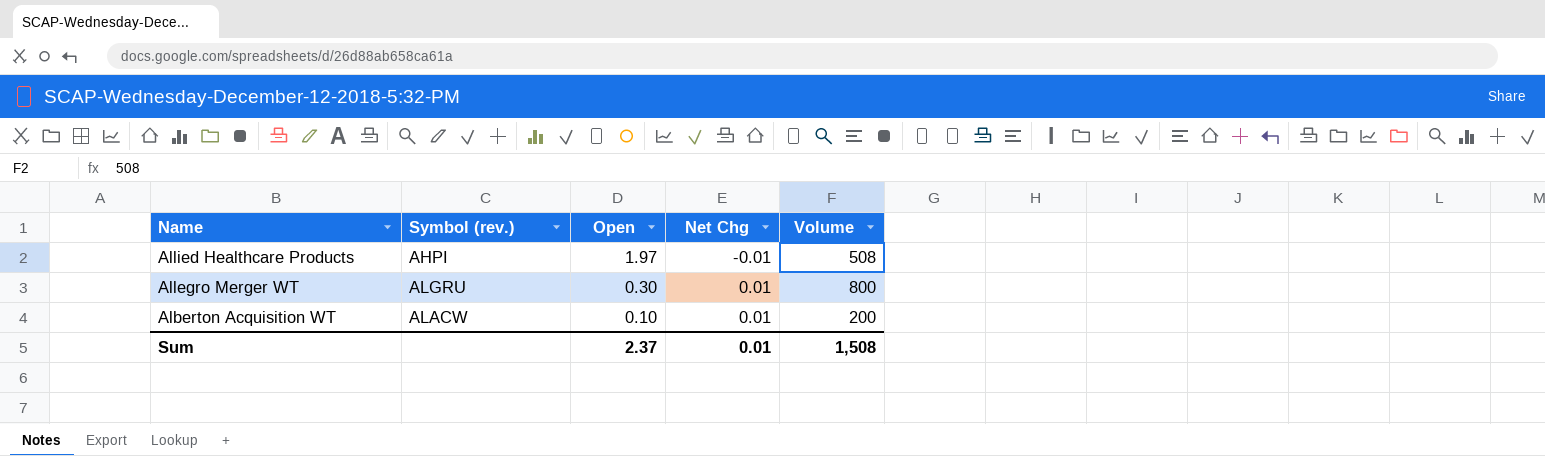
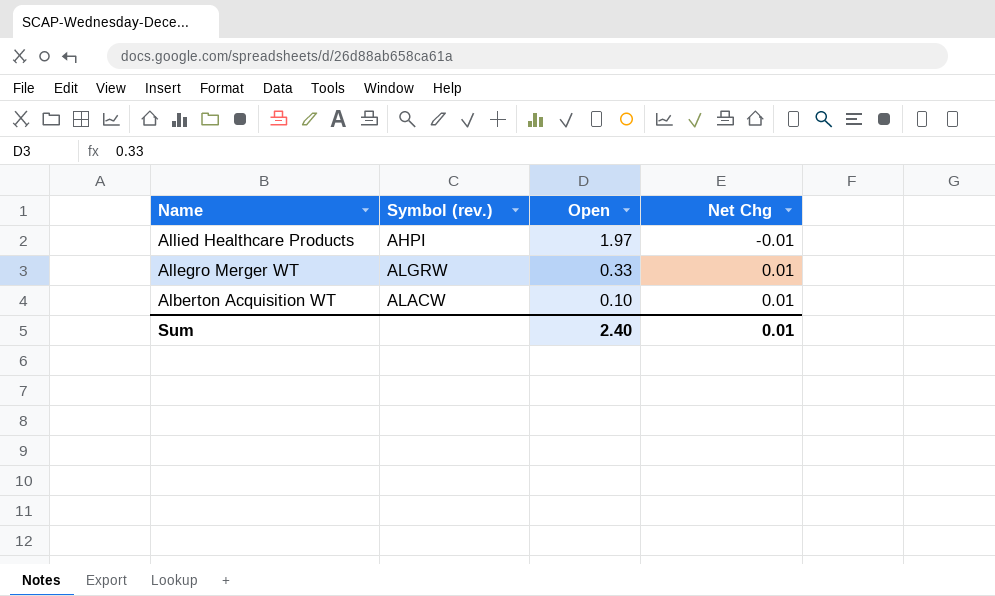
column Volume | position: 5 -> none
Allegro Merger WT | Symbol (rev.): ALGRU -> ALGRW
Allegro Merger WT | Open: 0.30 -> 0.33
Sum | Open: 2.37 -> 2.40

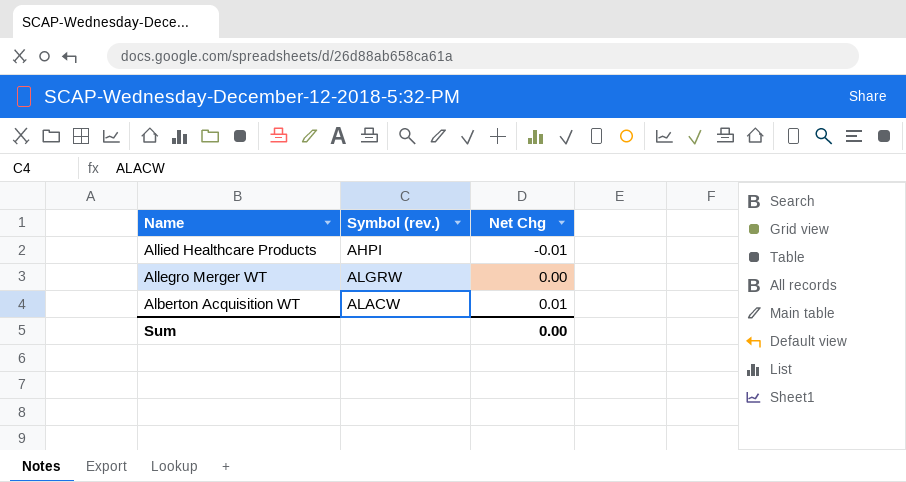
column Open | position: 3 -> none
Allegro Merger WT | Net Chg: 0.01 -> 0.00
Sum | Net Chg: 0.01 -> 0.00

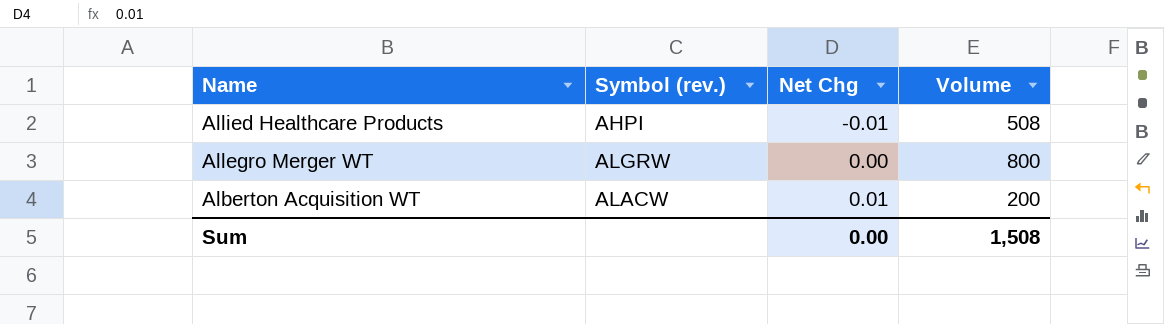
column Volume | position: none -> 4

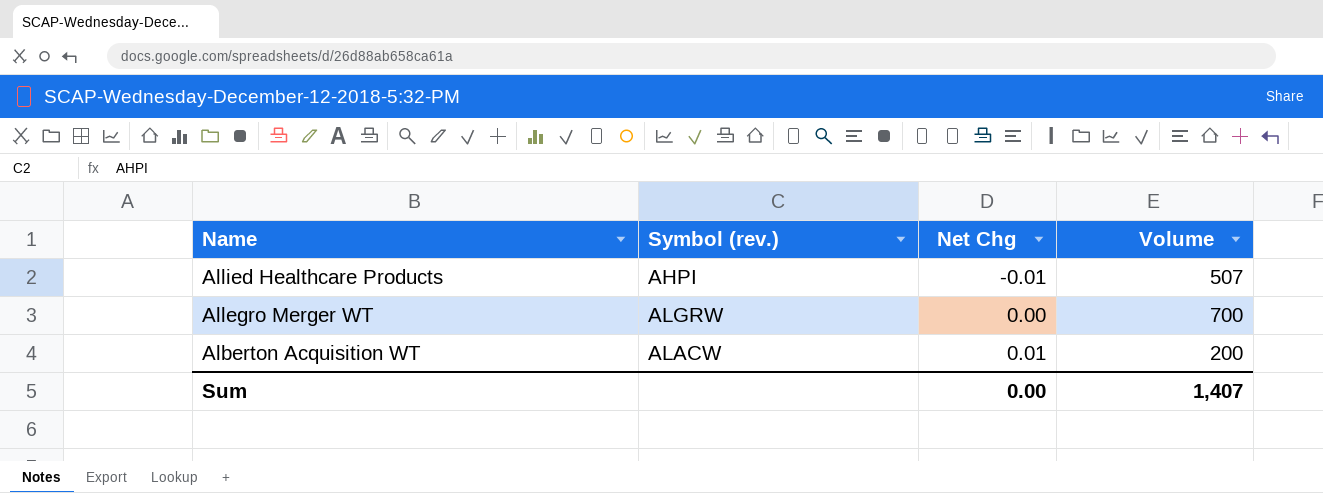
Allied Healthcare Products | Volume: 508 -> 507
Allegro Merger WT | Volume: 800 -> 700
Sum | Volume: 1,508 -> 1,407

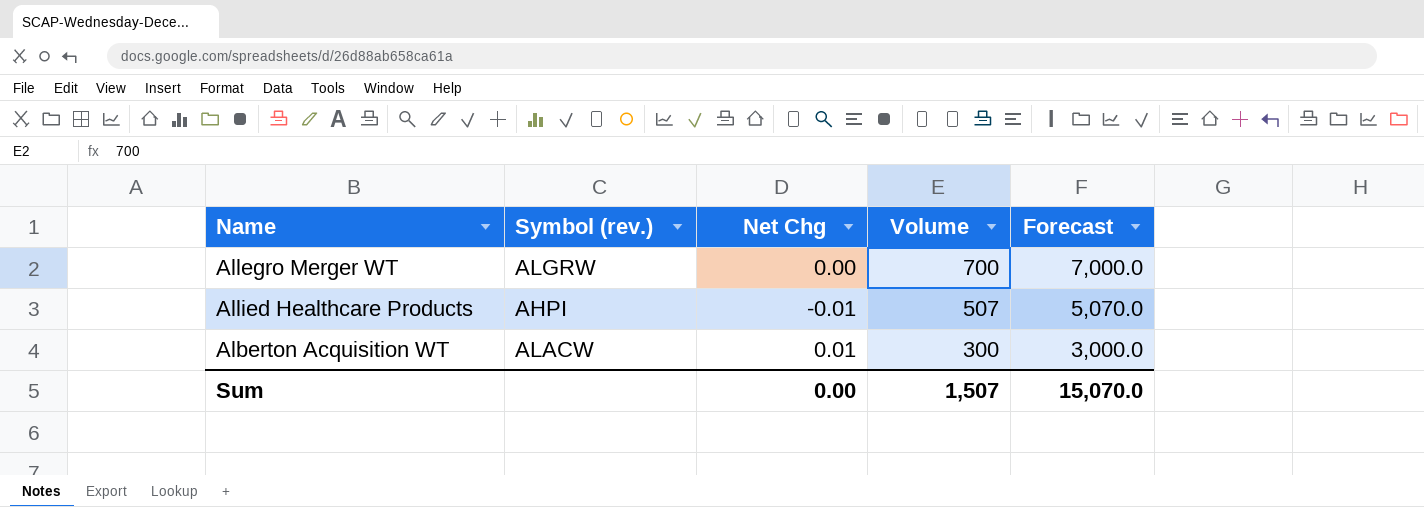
row order: Name descending -> Volume descending
column Forecast | formula: none -> [Volume] * 10
Alberton Acquisition WT | Volume: 200 -> 300
Sum | Volume: 1,407 -> 1,507

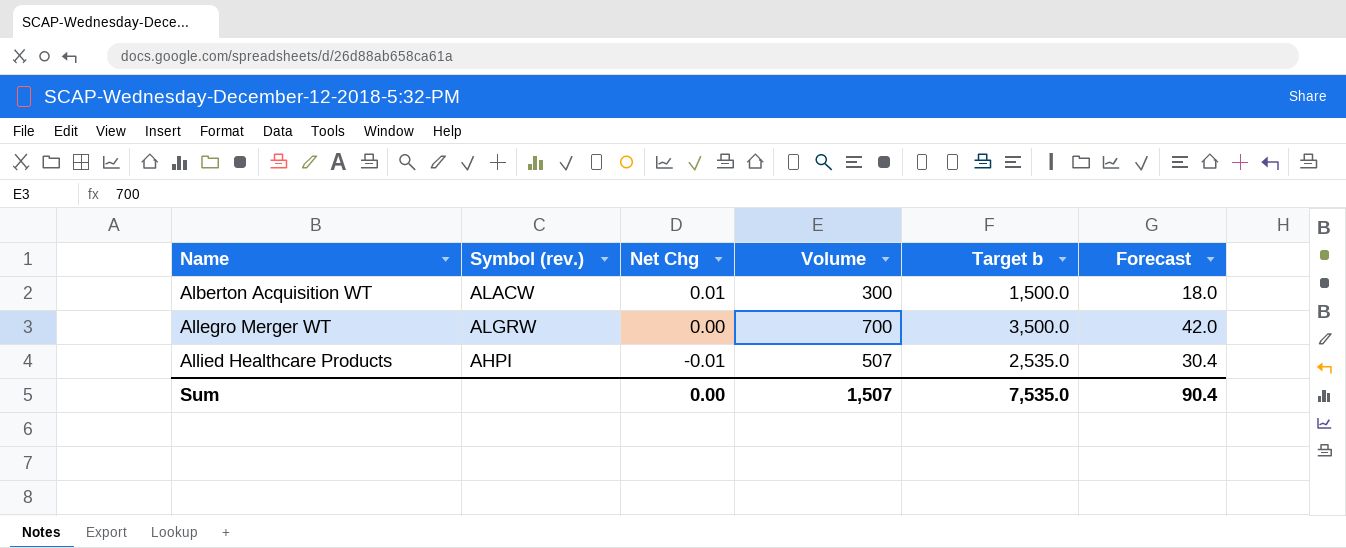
row order: Volume descending -> Name ascending
column Target b | formula: none -> [Volume] * 5
column Forecast | formula: [Volume] * 10 -> [Volume] * 0.06
Sum | Forecast: 15,070.0 -> 90.4

